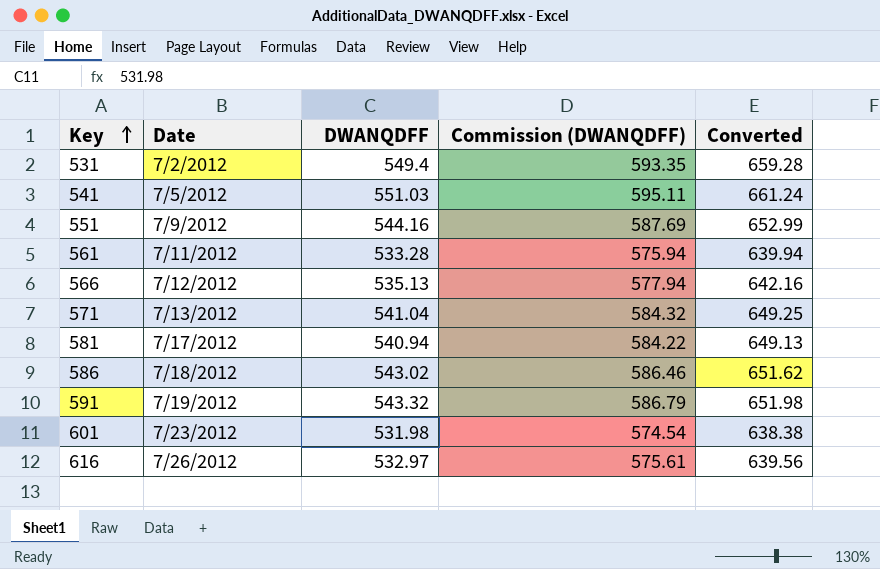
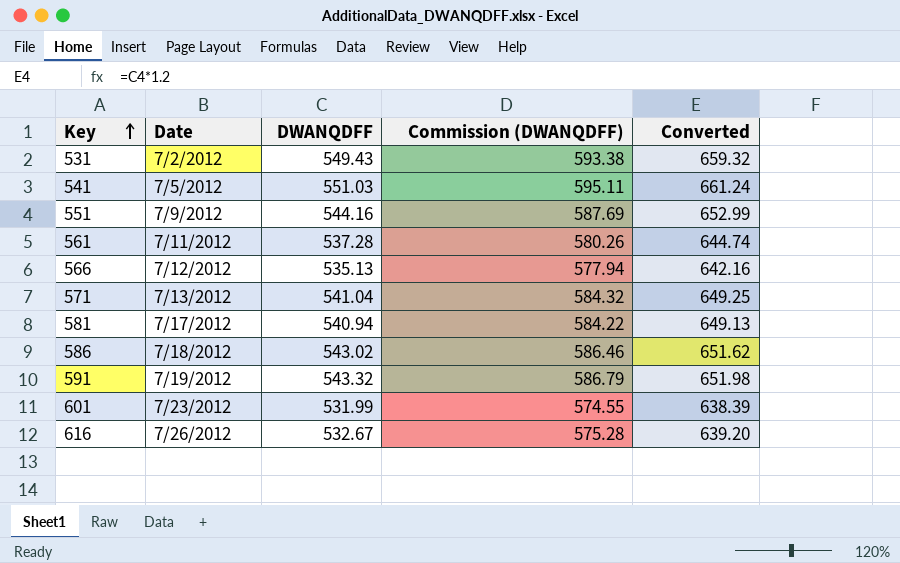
531 | DWANQDFF: 549.4 -> 549.43
531 | Commission (DWANQDFF): 593.35 -> 593.38
531 | Converted: 659.28 -> 659.32
561 | DWANQDFF: 533.28 -> 537.28
561 | Commission (DWANQDFF): 575.94 -> 580.26
561 | Converted: 639.94 -> 644.74
601 | DWANQDFF: 531.98 -> 531.99
601 | Commission (DWANQDFF): 574.54 -> 574.55
601 | Converted: 638.38 -> 638.39
616 | DWANQDFF: 532.97 -> 532.67
616 | Commission (DWANQDFF): 575.61 -> 575.28
616 | Converted: 639.56 -> 639.20

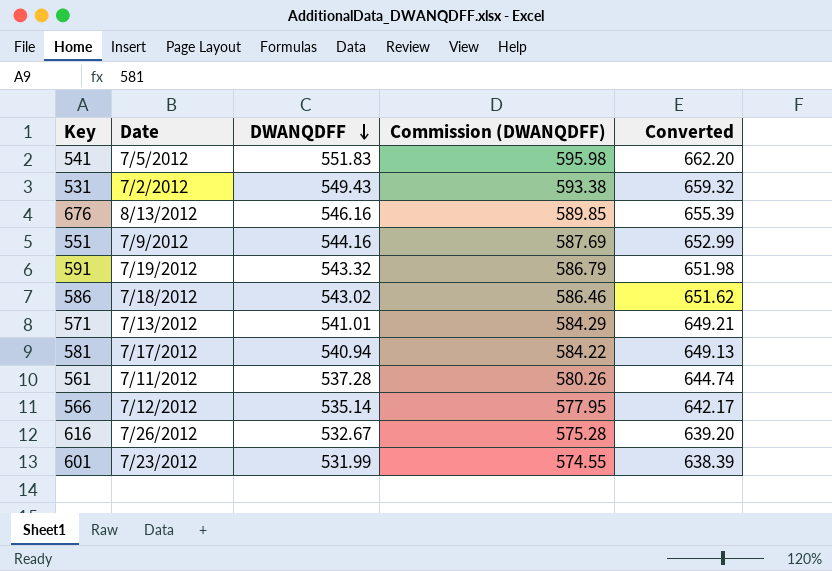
row order: Key ascending -> DWANQDFF descending
541 | DWANQDFF: 551.03 -> 551.83
541 | Commission (DWANQDFF): 595.11 -> 595.98
541 | Converted: 661.24 -> 662.20
row 676: none -> 8/13/2012 | 546.16 | 589.85 | 655.39
571 | DWANQDFF: 541.04 -> 541.01
571 | Commission (DWANQDFF): 584.32 -> 584.29
571 | Converted: 649.25 -> 649.21
566 | DWANQDFF: 535.13 -> 535.14
566 | Commission (DWANQDFF): 577.94 -> 577.95
566 | Converted: 642.16 -> 642.17

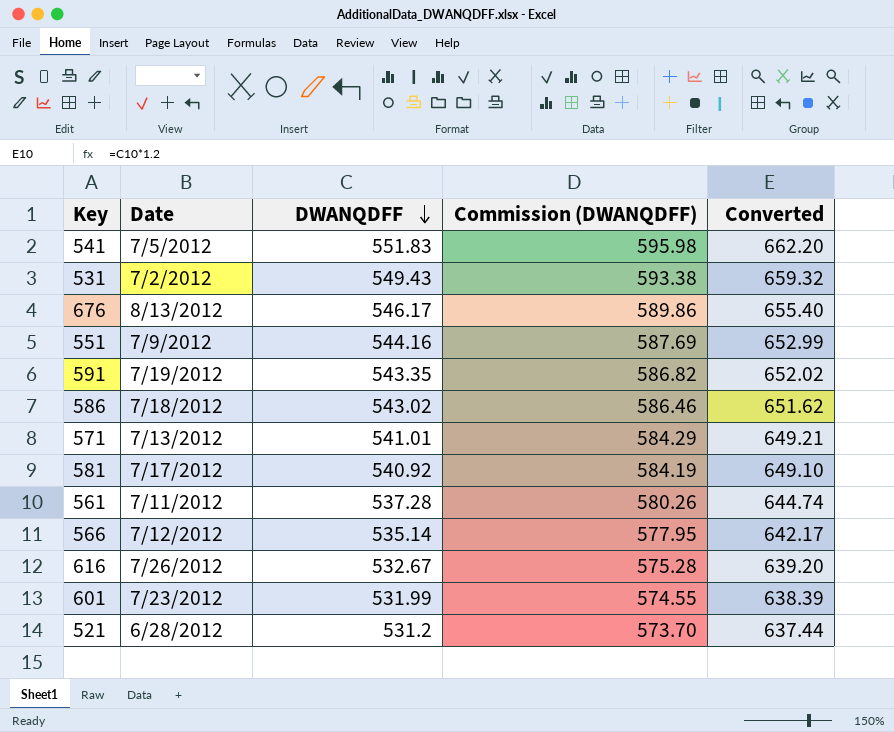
676 | DWANQDFF: 546.16 -> 546.17
676 | Commission (DWANQDFF): 589.85 -> 589.86
676 | Converted: 655.39 -> 655.40
591 | DWANQDFF: 543.32 -> 543.35
591 | Commission (DWANQDFF): 586.79 -> 586.82
591 | Converted: 651.98 -> 652.02
581 | DWANQDFF: 540.94 -> 540.92
581 | Commission (DWANQDFF): 584.22 -> 584.19
581 | Converted: 649.13 -> 649.10
row 521: none -> 6/28/2012 | 531.2 | 573.70 | 637.44

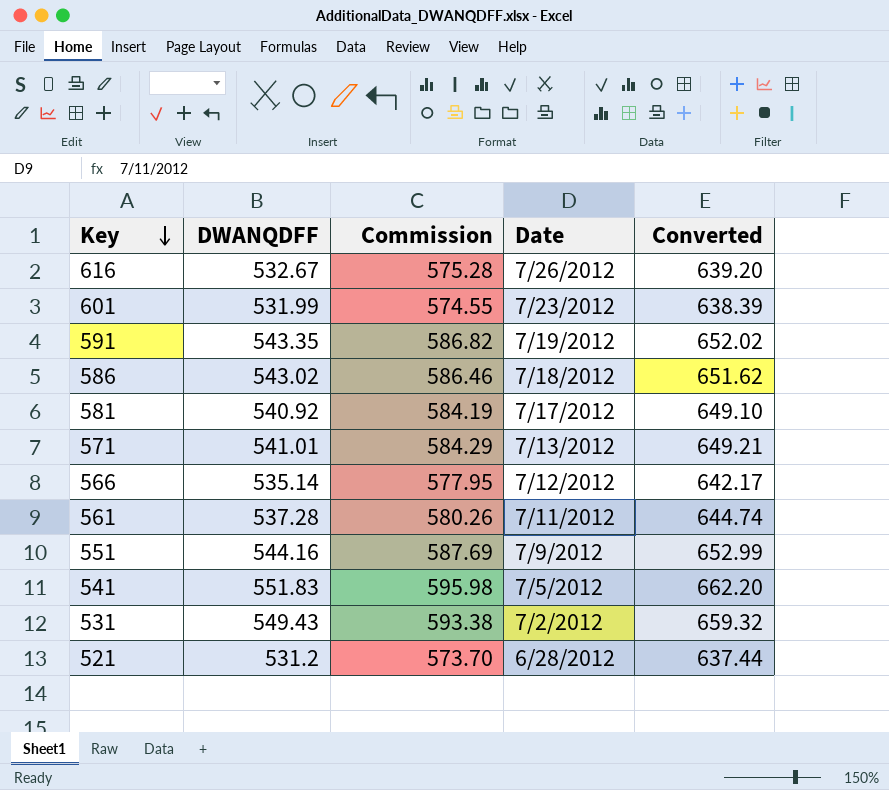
row order: DWANQDFF descending -> Key descending
column name: Commission (DWANQDFF) -> Commission
column Date | position: 2 -> 4
row 676: 8/13/2012 | 546.17 | 589.86 | 655.40 -> none

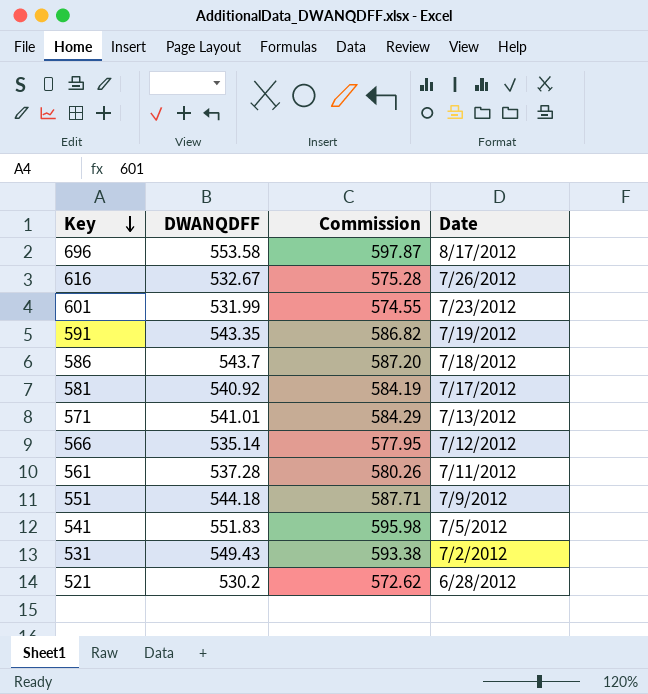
column Converted | formula: [DWANQDFF] * 1.2 -> none
row 696: none -> 553.58 | 597.87 | 8/17/2012
586 | DWANQDFF: 543.02 -> 543.7
586 | Commission: 586.46 -> 587.20
551 | DWANQDFF: 544.16 -> 544.18
551 | Commission: 587.69 -> 587.71
521 | DWANQDFF: 531.2 -> 530.2
521 | Commission: 573.70 -> 572.62

